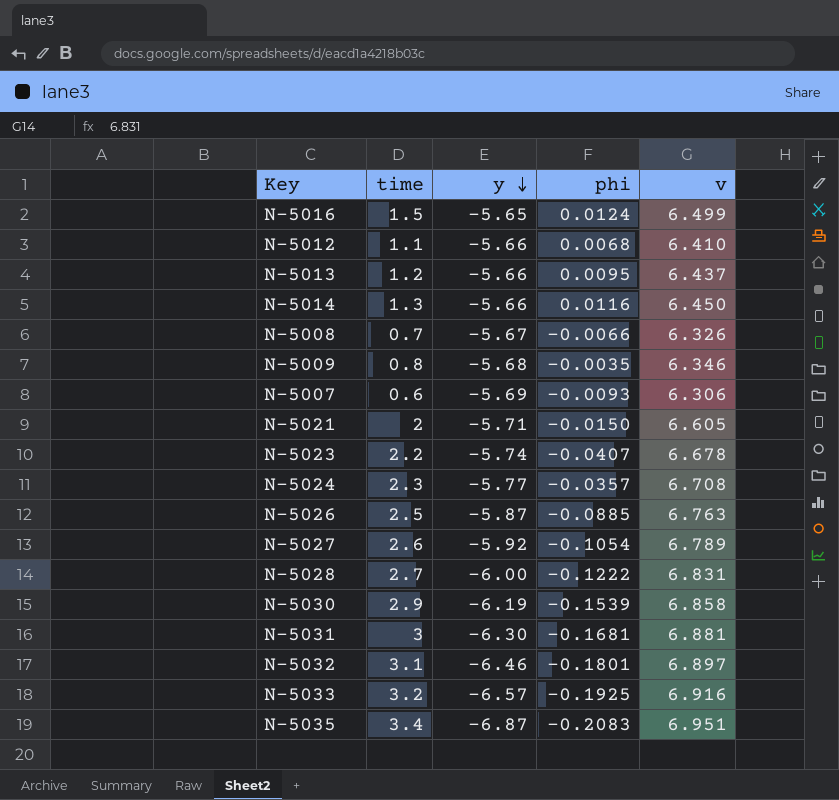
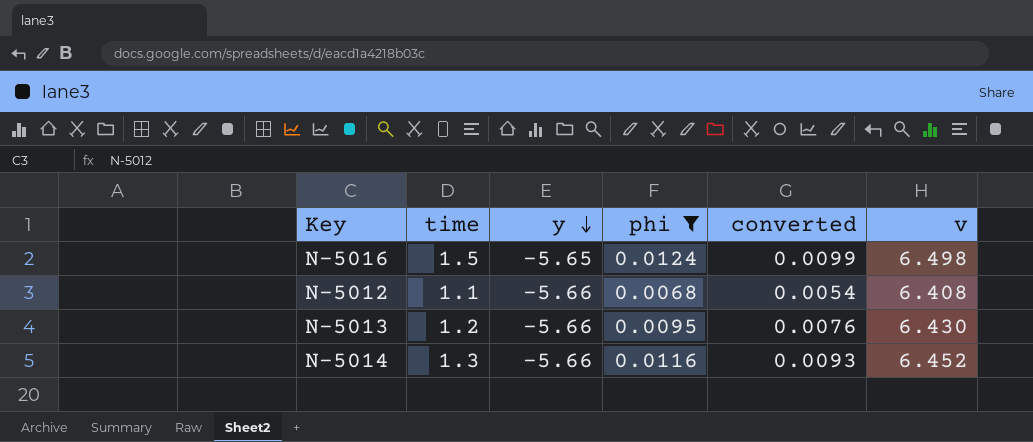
filter: none -> phi >= 0.0068
column converted | formula: none -> [phi] * 0.8
N-5016 | v: 6.499 -> 6.498
N-5012 | v: 6.410 -> 6.408
N-5013 | v: 6.437 -> 6.430
N-5014 | v: 6.450 -> 6.452

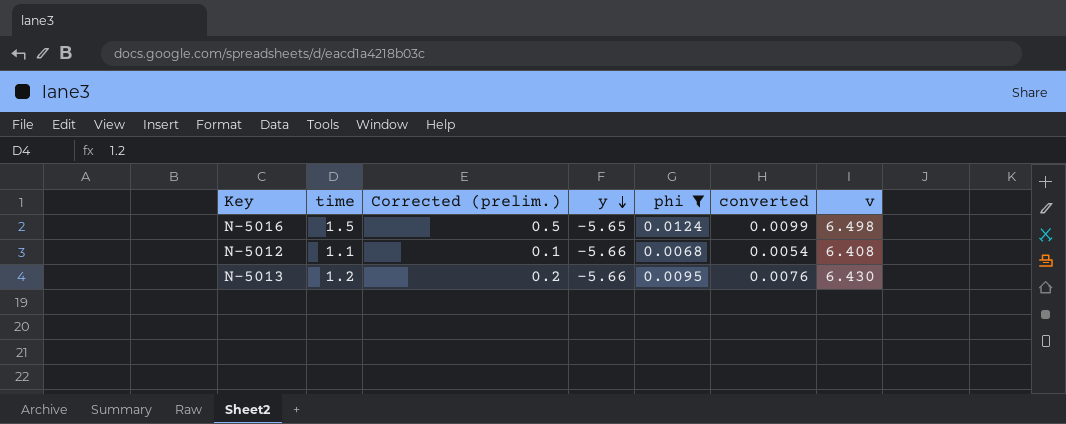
column Corrected (prelim.) | formula: none -> [time] - 1
row N-5014: 1.3 | -5.66 | 0.0116 | 0.0093 | 6.452 -> none

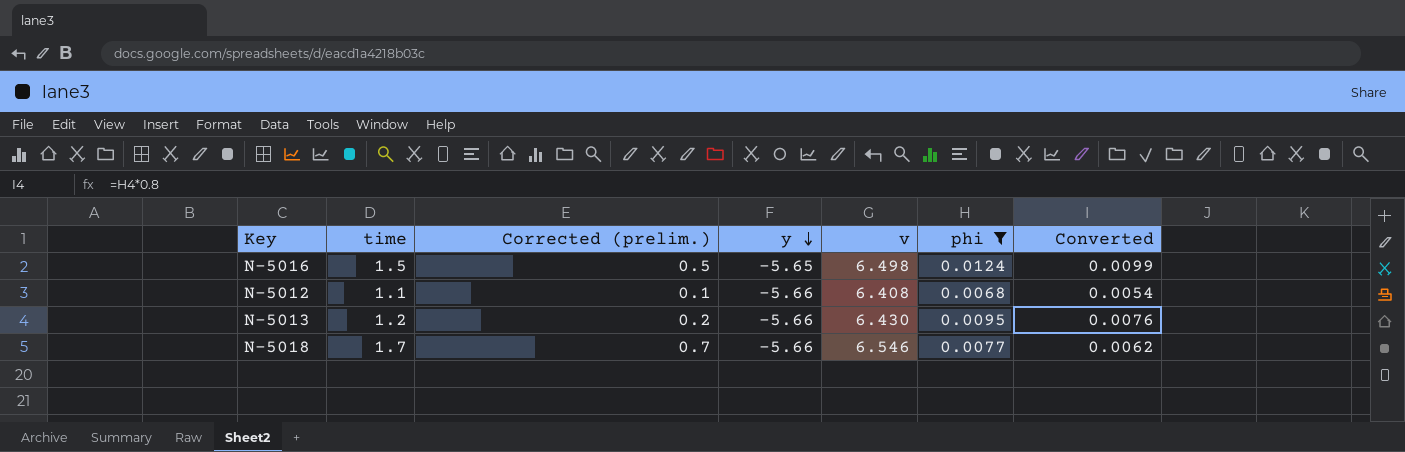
column v | position: 7 -> 5
column name: converted -> Converted
row N-5018: none -> 1.7 | 0.7 | -5.66 | 6.546 | 0.0077 | 0.0062

